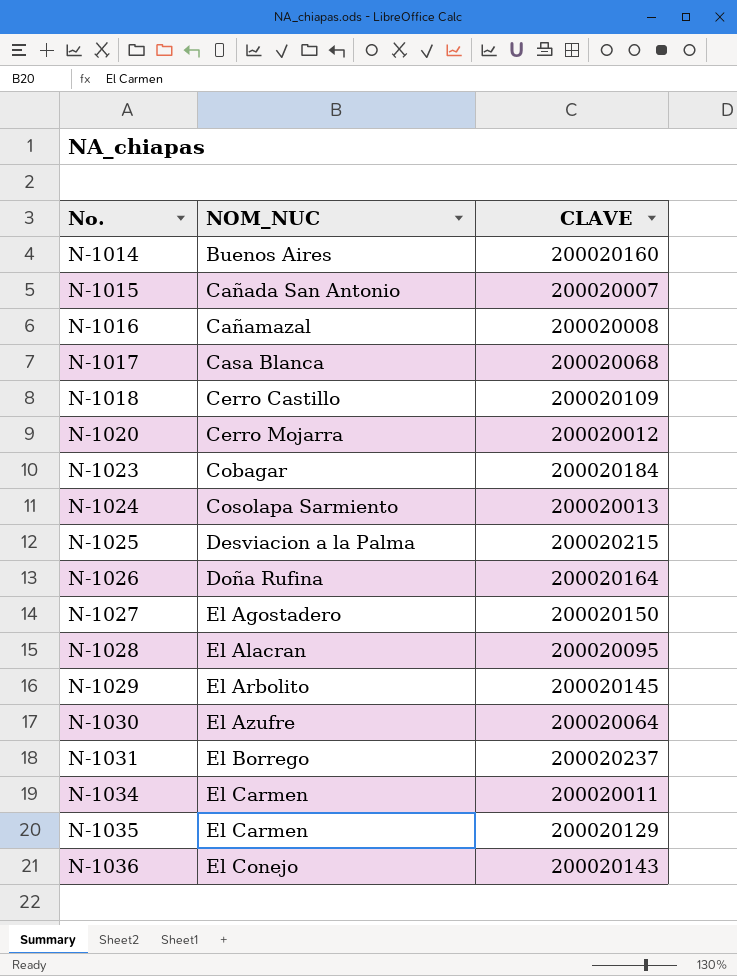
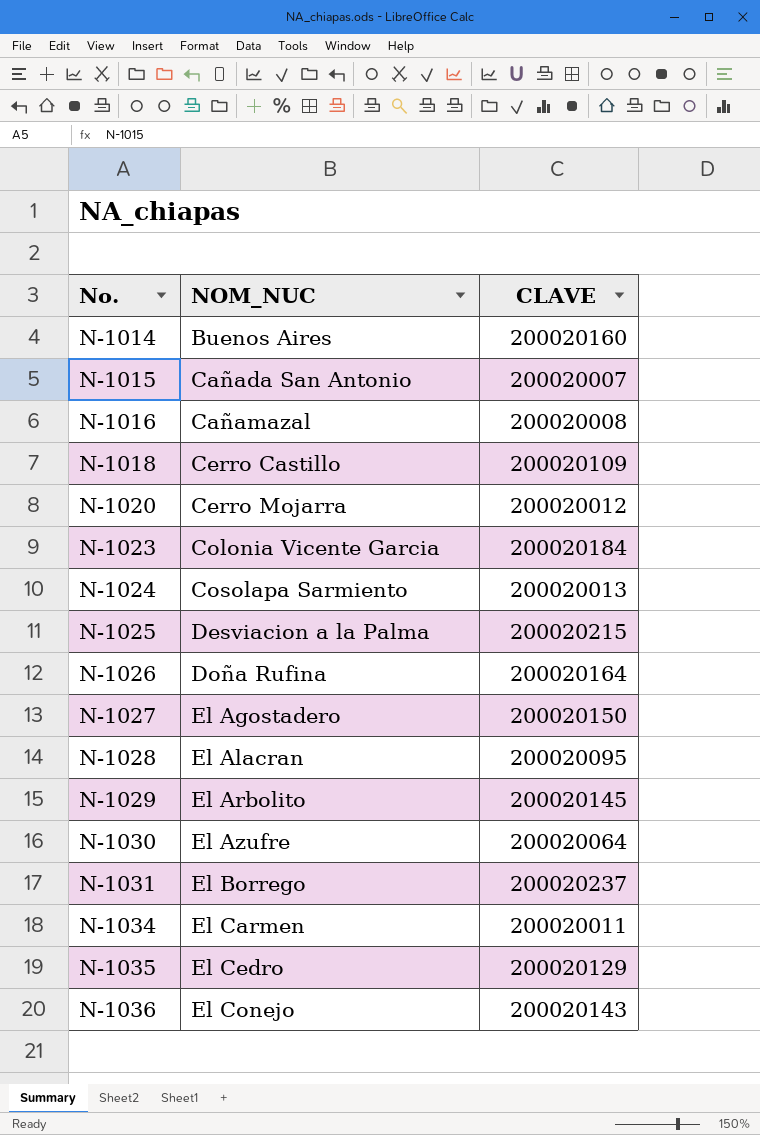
row N-1017: Casa Blanca | 200020068 -> none
N-1023 | NOM_NUC: Cobagar -> Colonia Vicente Garcia
N-1035 | NOM_NUC: El Carmen -> El Cedro

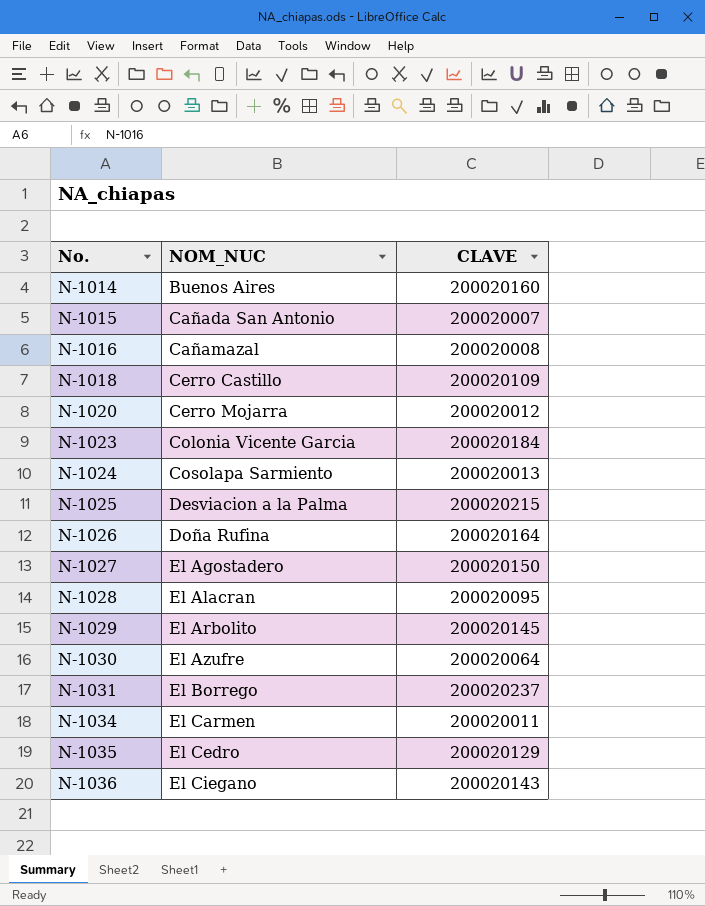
N-1036 | NOM_NUC: El Conejo -> El Ciegano

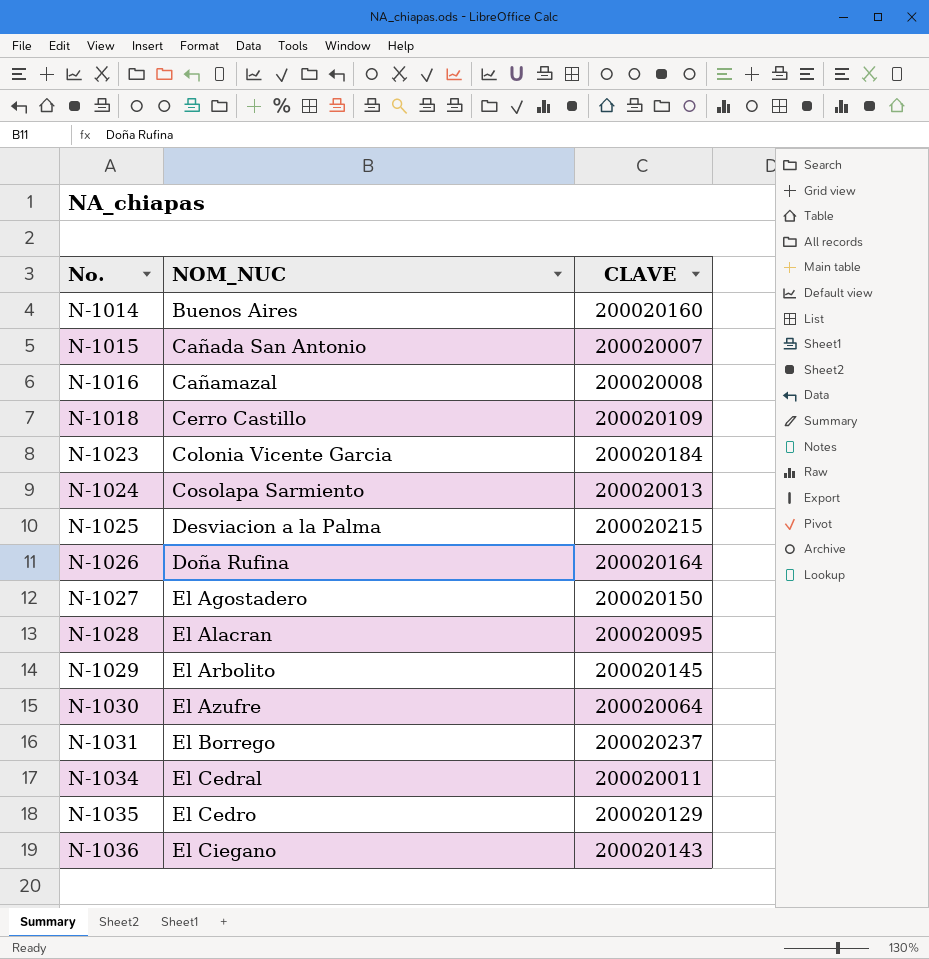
row N-1020: Cerro Mojarra | 200020012 -> none
N-1034 | NOM_NUC: El Carmen -> El Cedral

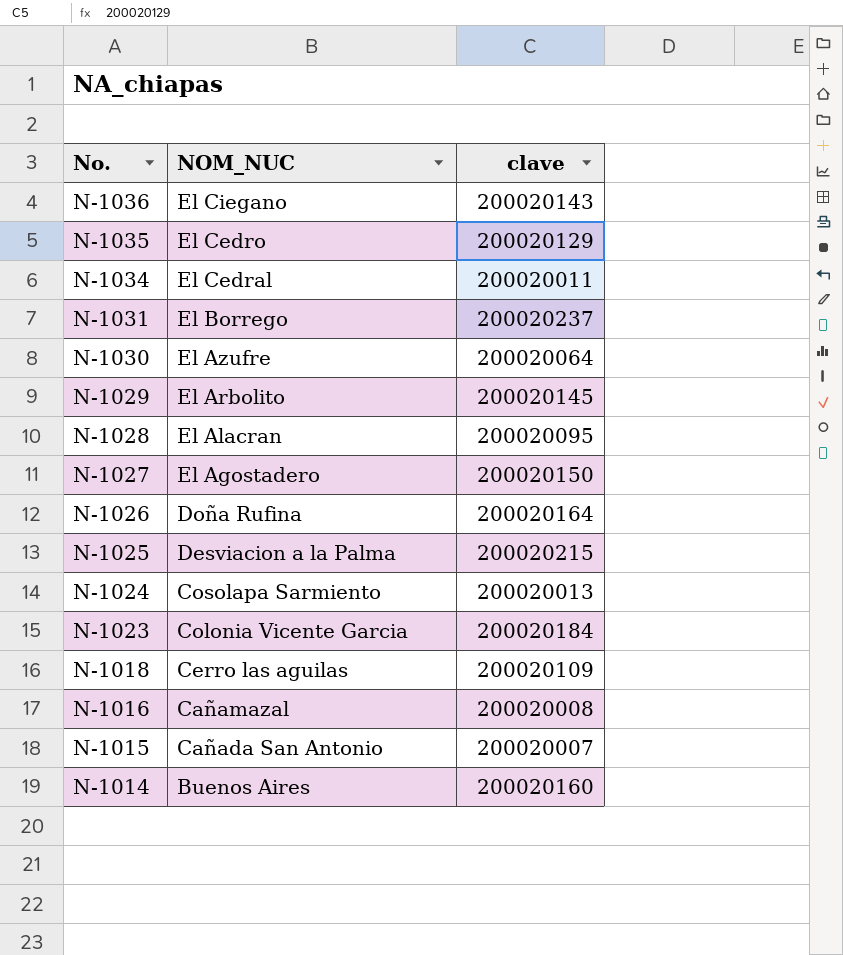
row order: No. ascending -> No. descending
column name: CLAVE -> clave
N-1018 | NOM_NUC: Cerro Castillo -> Cerro las aguilas

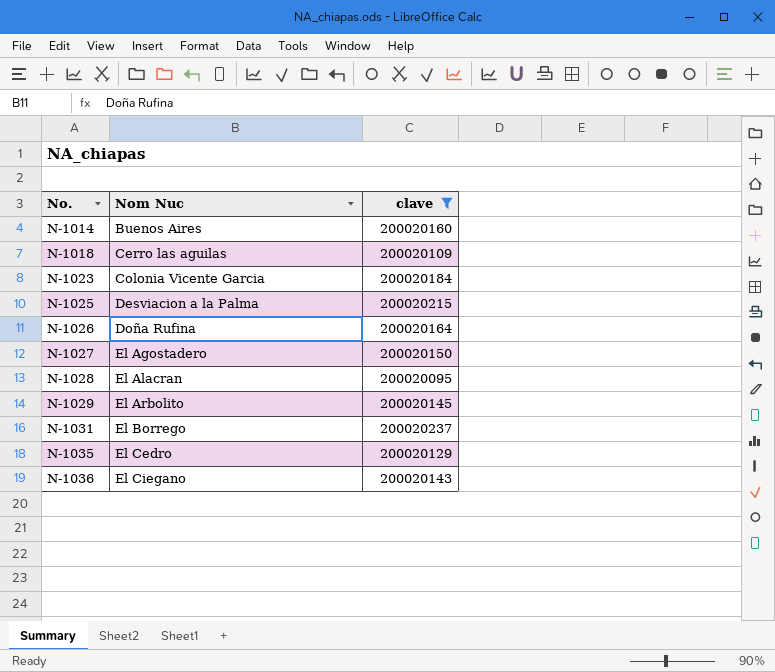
filter: none -> clave >= 200020095
row order: No. descending -> No. ascending
column name: NOM_NUC -> Nom Nuc

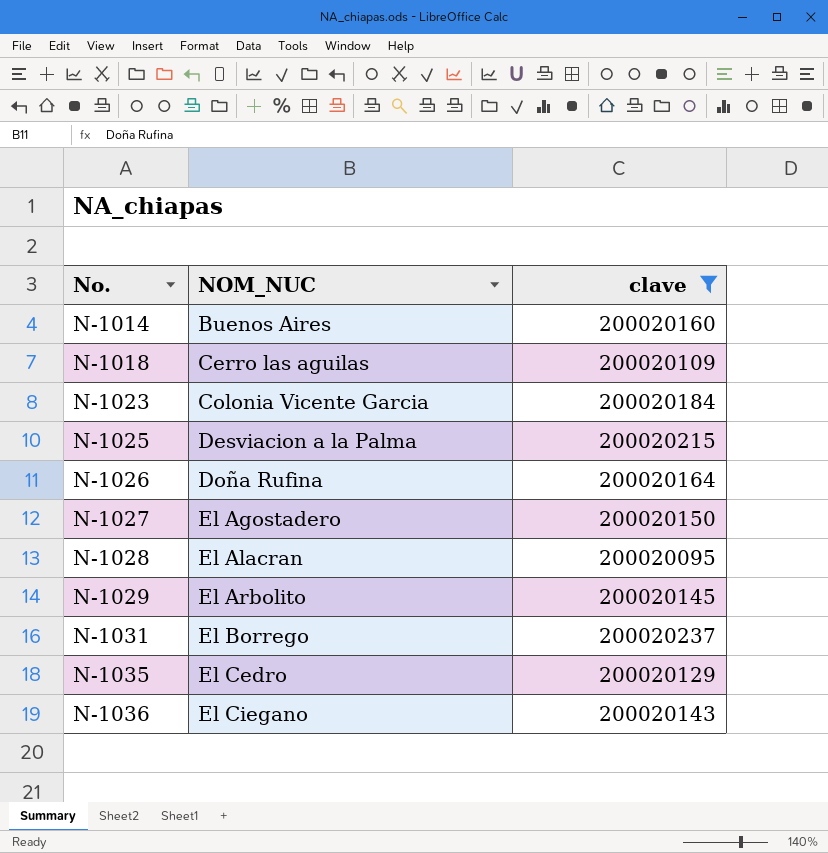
column name: Nom Nuc -> NOM_NUC

